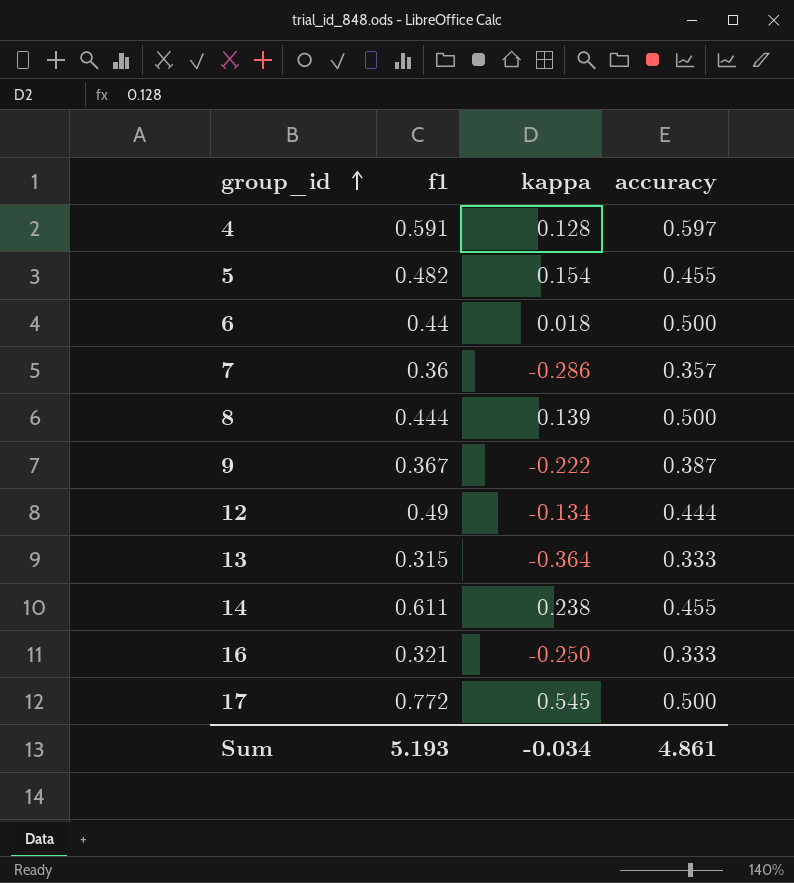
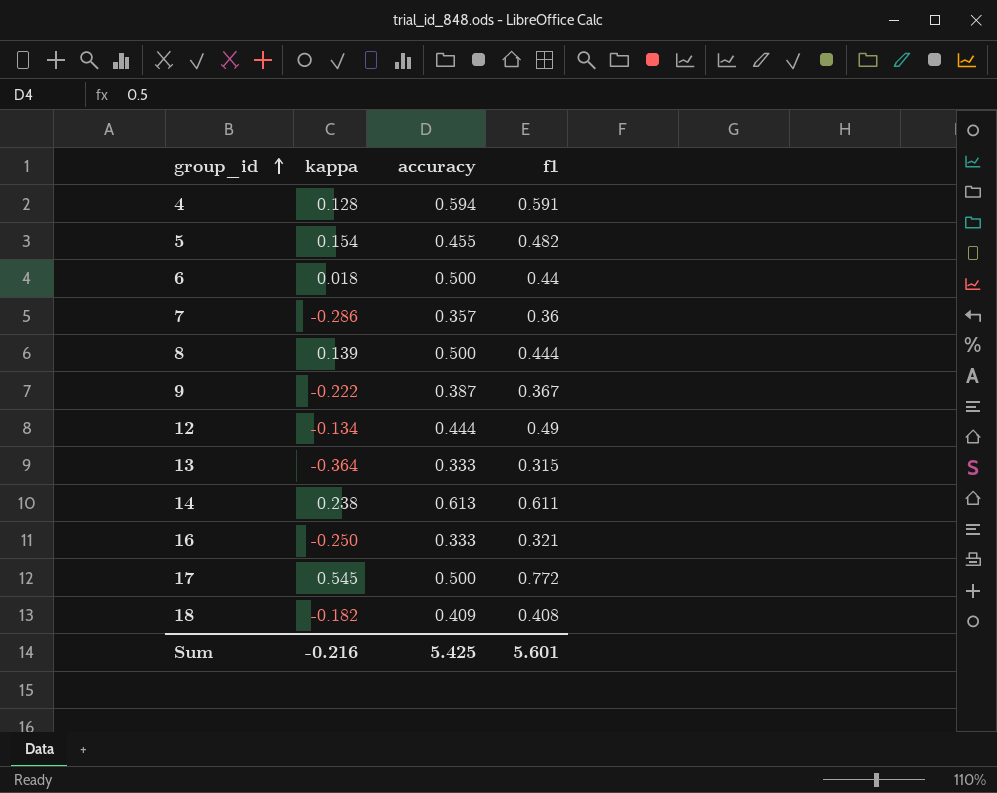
column f1 | position: 2 -> 4
4 | accuracy: 0.597 -> 0.594
14 | accuracy: 0.455 -> 0.613
row 18: none -> -0.182 | 0.409 | 0.408
Sum | kappa: -0.034 -> -0.216
Sum | accuracy: 4.861 -> 5.425
Sum | f1: 5.193 -> 5.601

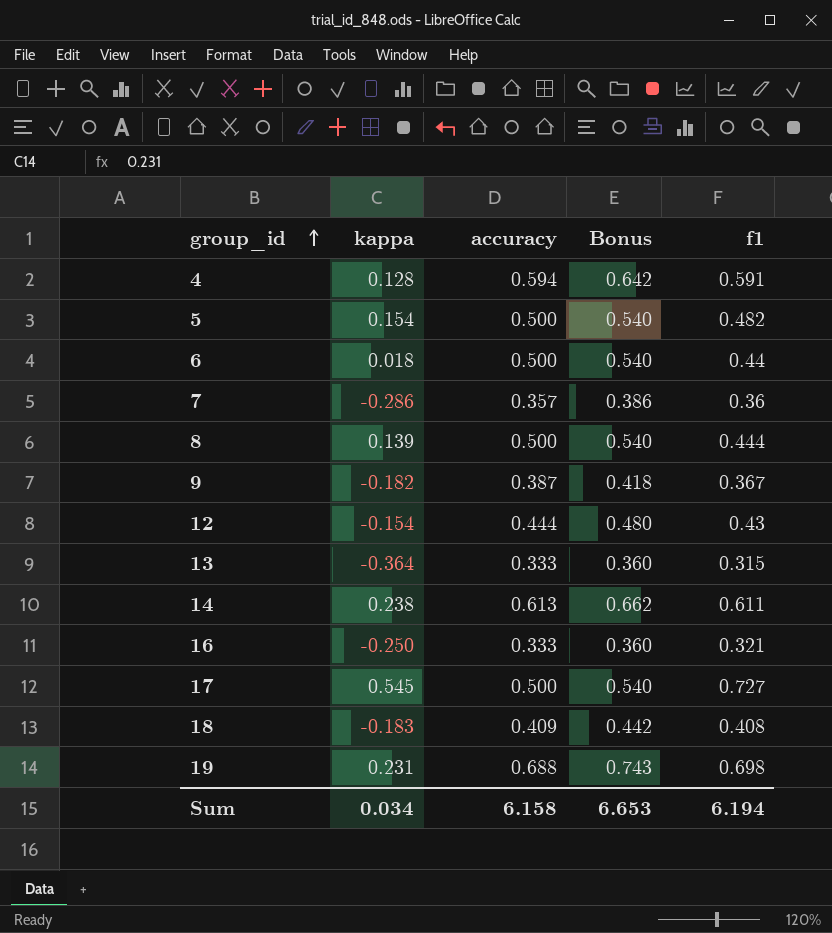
column Bonus | formula: none -> [accuracy] * 1.08
5 | accuracy: 0.455 -> 0.500
9 | kappa: -0.222 -> -0.182
12 | kappa: -0.134 -> -0.154
12 | f1: 0.49 -> 0.43
17 | f1: 0.772 -> 0.727
18 | kappa: -0.182 -> -0.183
row 19: none -> 0.231 | 0.688 | 0.743 | 0.698
Sum | kappa: -0.216 -> 0.034
Sum | accuracy: 5.425 -> 6.158
Sum | f1: 5.601 -> 6.194

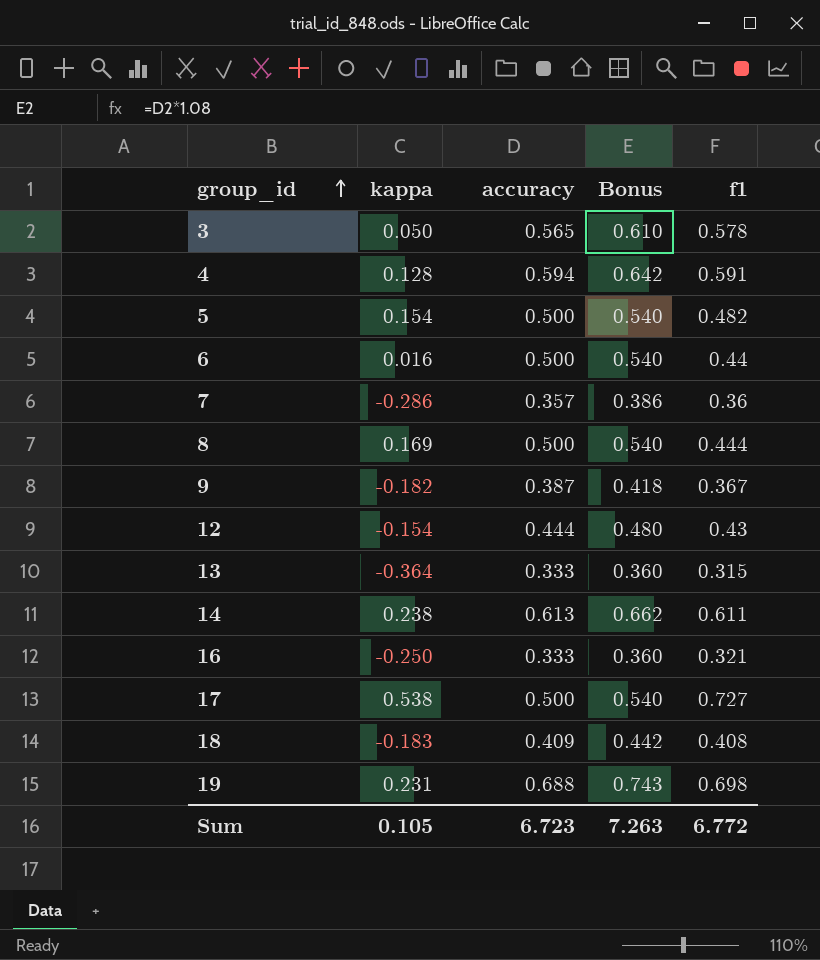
row 3: none -> 0.050 | 0.565 | 0.610 | 0.578
6 | kappa: 0.018 -> 0.016
8 | kappa: 0.139 -> 0.169
17 | kappa: 0.545 -> 0.538
Sum | kappa: 0.034 -> 0.105
Sum | accuracy: 6.158 -> 6.723
Sum | Bonus: 6.653 -> 7.263
Sum | f1: 6.194 -> 6.772

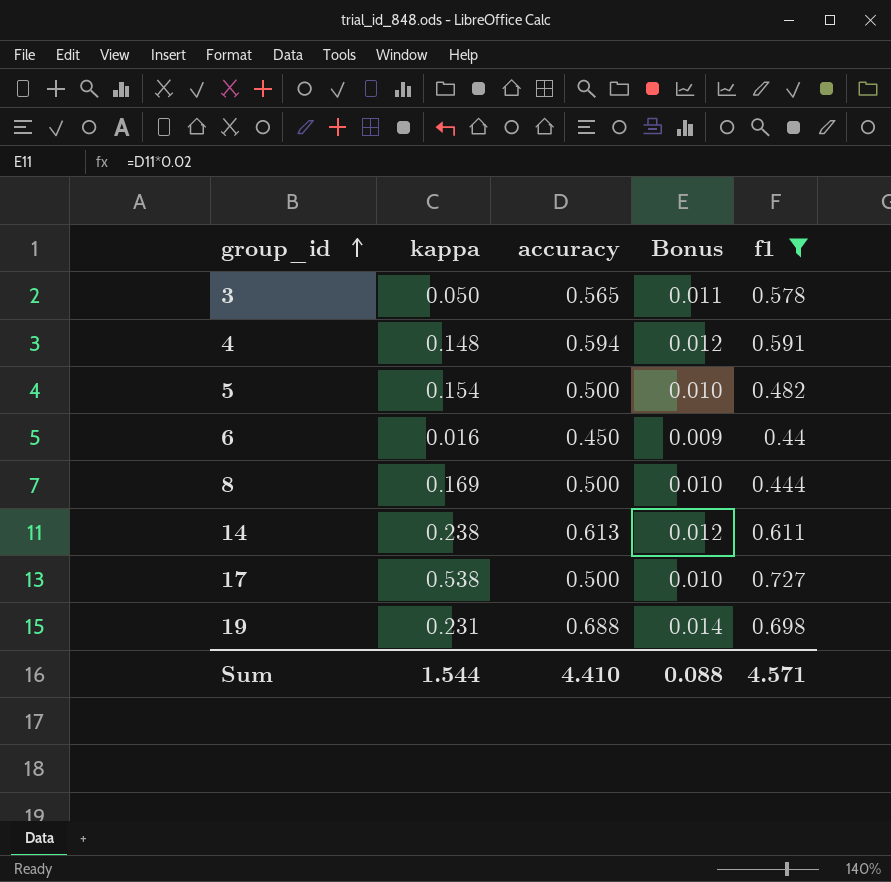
filter: none -> f1 >= 0.44
column Bonus | formula: [accuracy] * 1.08 -> [accuracy] * 0.02
4 | kappa: 0.128 -> 0.148
6 | accuracy: 0.500 -> 0.450
Sum | kappa: 0.105 -> 1.544
Sum | accuracy: 6.723 -> 4.410
Sum | Bonus: 7.263 -> 0.088
Sum | f1: 6.772 -> 4.571

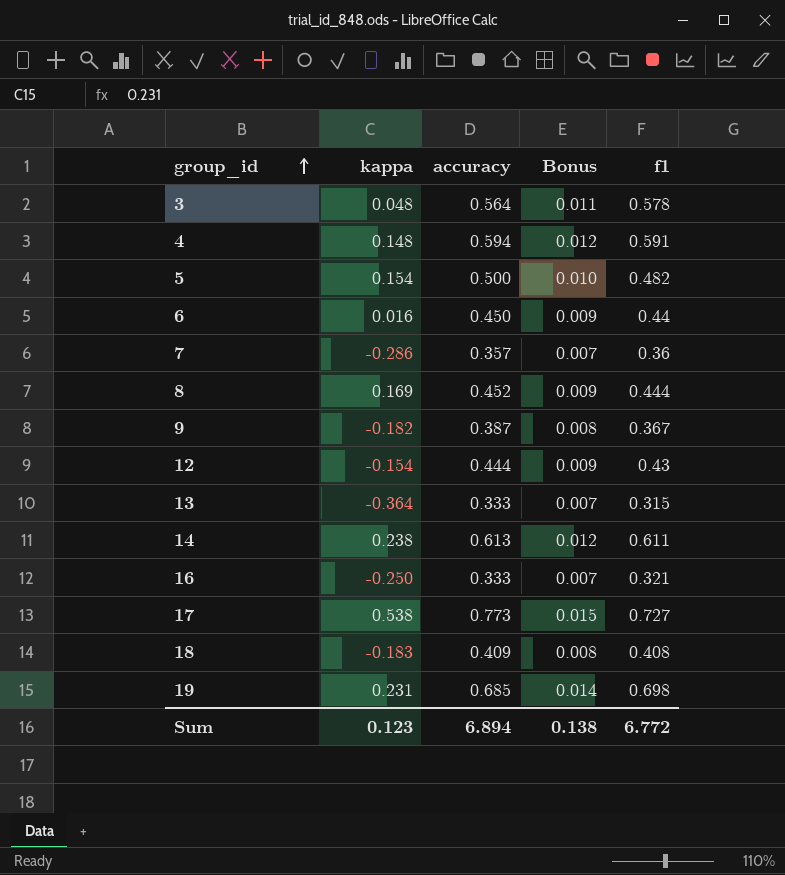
filter: f1 >= 0.44 -> none
3 | kappa: 0.050 -> 0.048
3 | accuracy: 0.565 -> 0.564
8 | accuracy: 0.500 -> 0.452
8 | Bonus: 0.010 -> 0.009
17 | accuracy: 0.500 -> 0.773
17 | Bonus: 0.010 -> 0.015
19 | accuracy: 0.688 -> 0.685
Sum | kappa: 1.544 -> 0.123
Sum | accuracy: 4.410 -> 6.894
Sum | Bonus: 0.088 -> 0.138
Sum | f1: 4.571 -> 6.772

